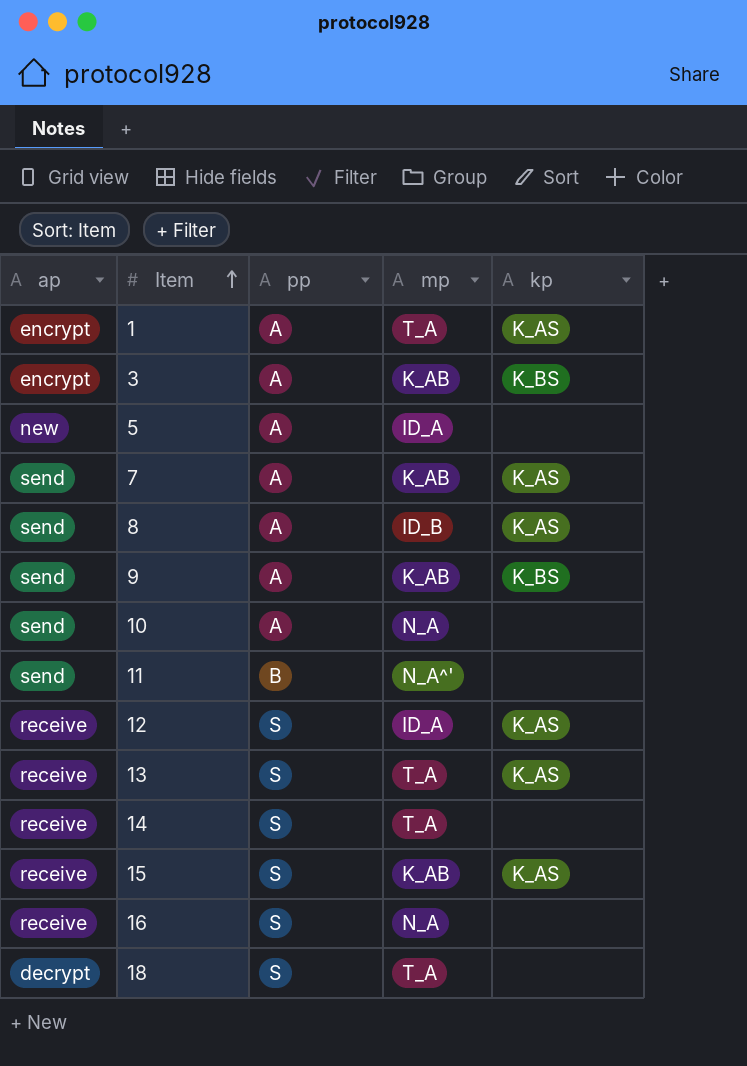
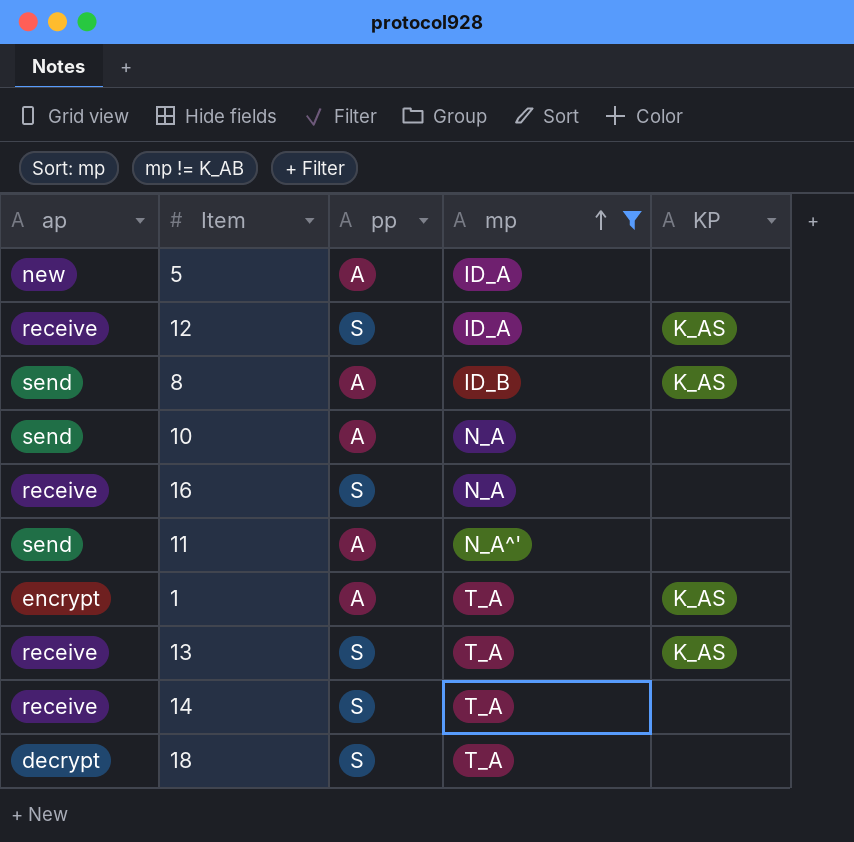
filter: none -> mp != K_AB
row order: Item ascending -> mp ascending
column name: kp -> KP
11 | pp: B -> A

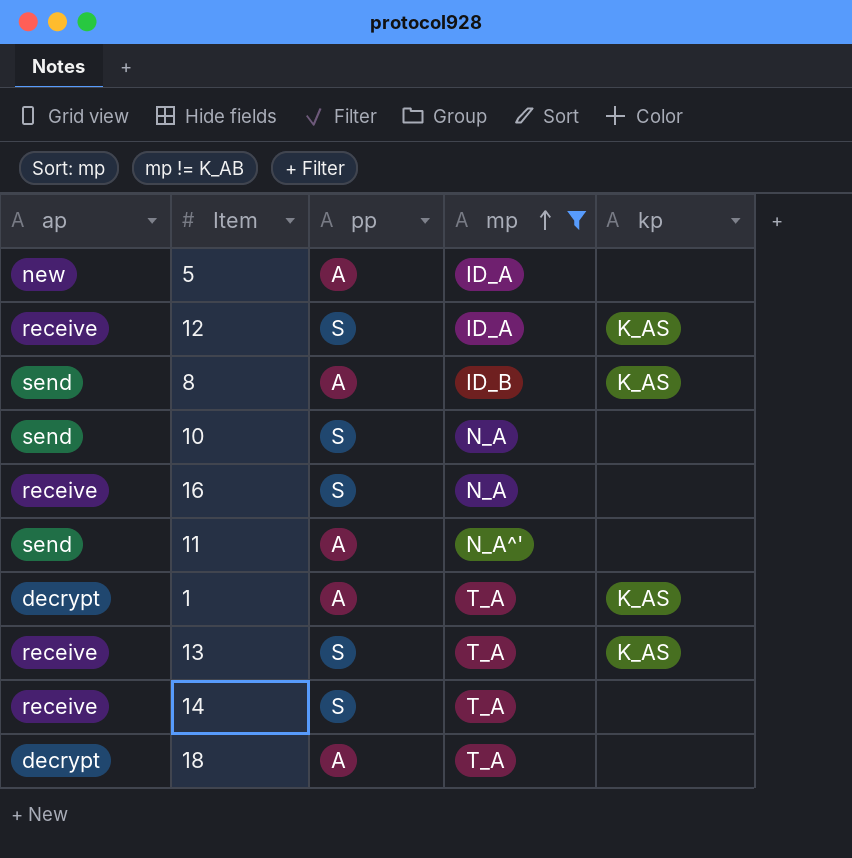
column name: KP -> kp
10 | pp: A -> S
1 | ap: encrypt -> decrypt
18 | pp: S -> A

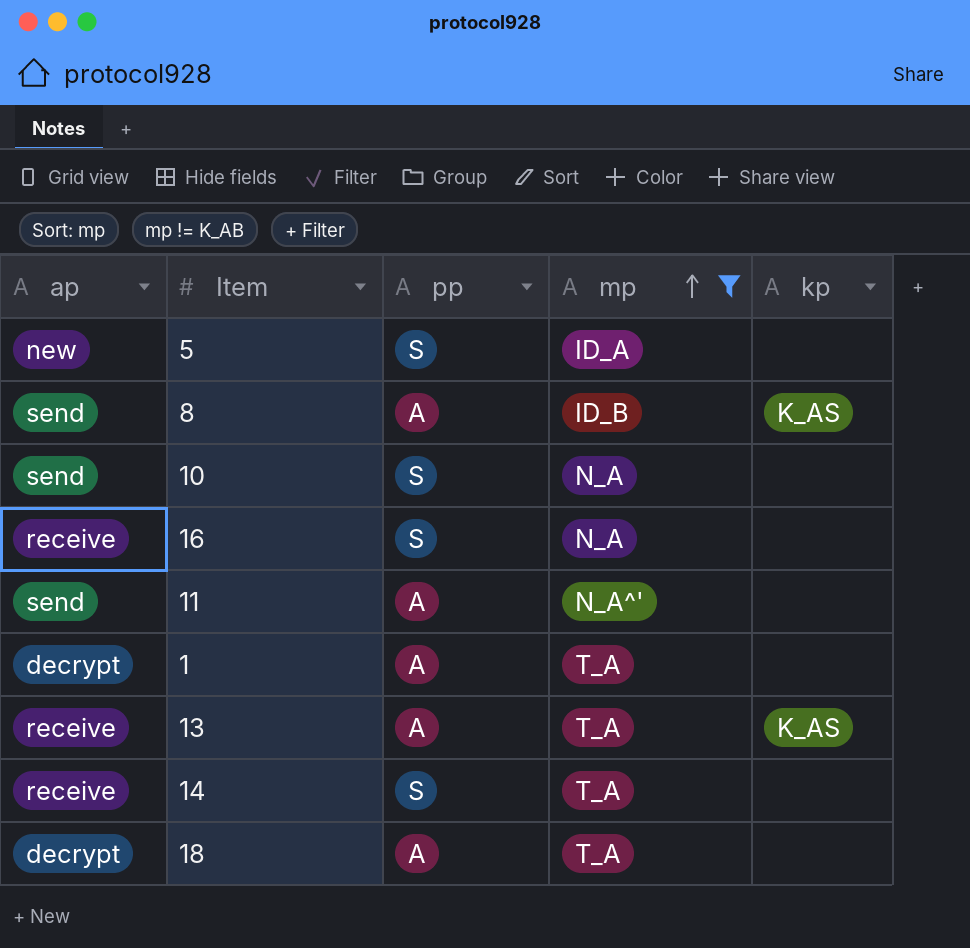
row 12: receive | S | ID_A | K_AS -> none
5 | pp: A -> S
1 | kp: K_AS -> none
13 | pp: S -> A

